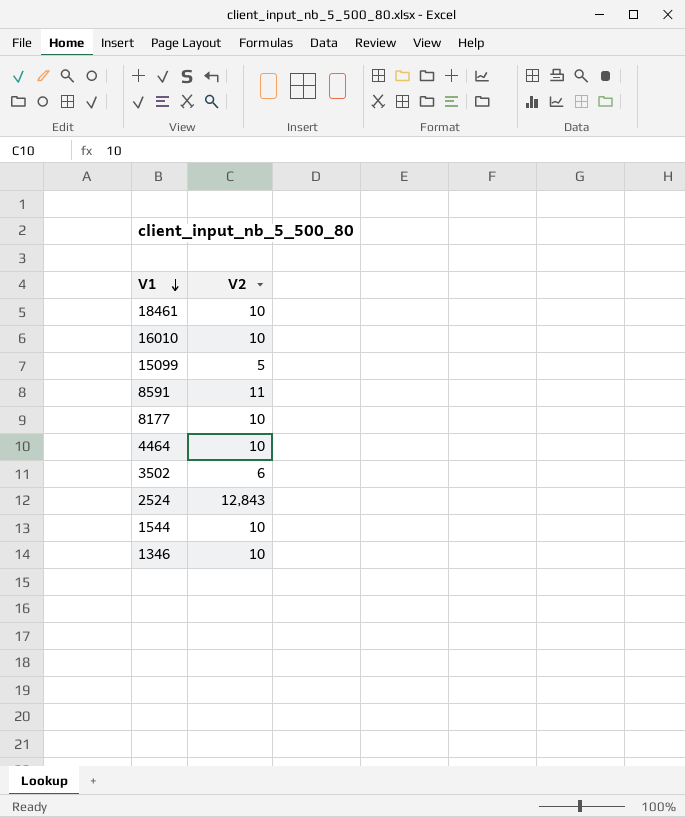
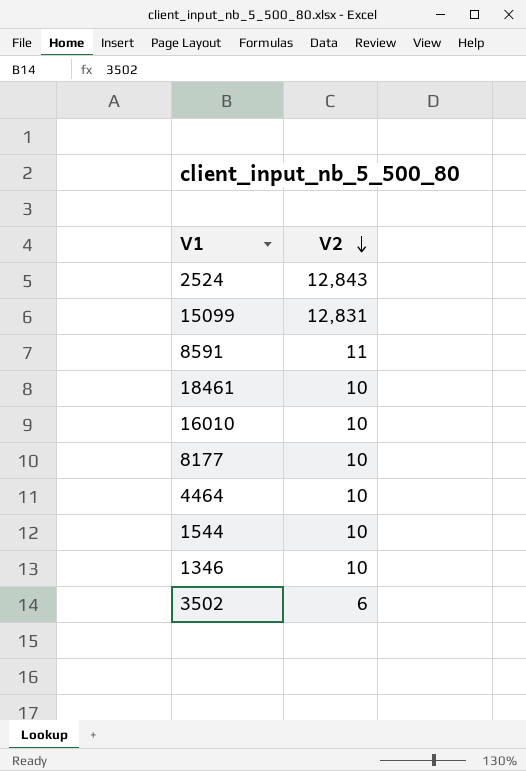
row order: V1 descending -> V2 descending
15099 | V2: 5 -> 12,831

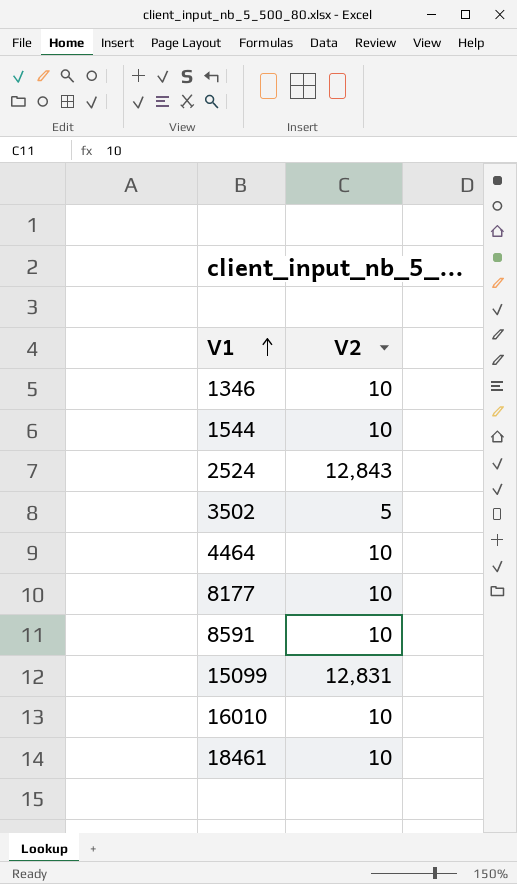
row order: V2 descending -> V1 ascending
3502 | V2: 6 -> 5
8591 | V2: 11 -> 10

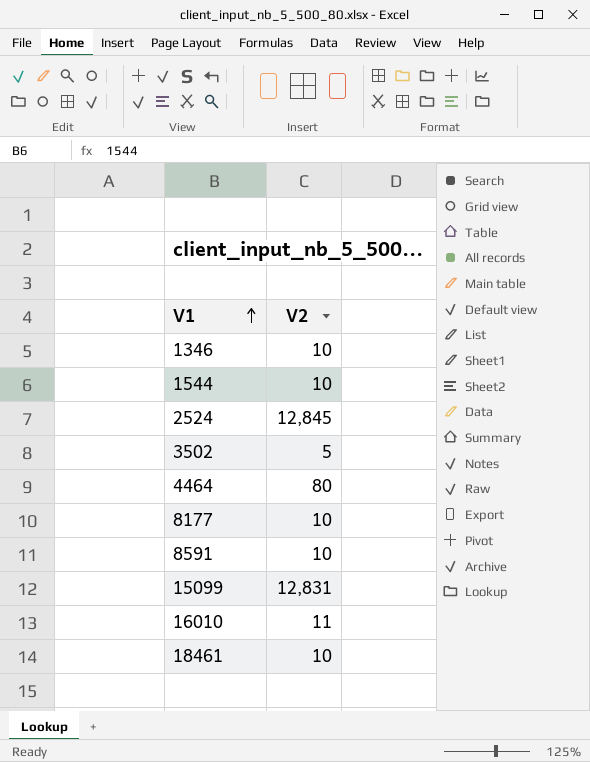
2524 | V2: 12,843 -> 12,845
4464 | V2: 10 -> 80
16010 | V2: 10 -> 11

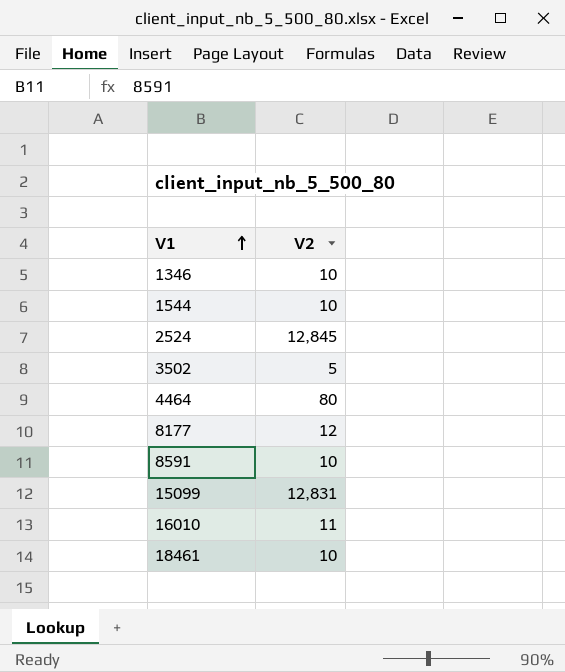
8177 | V2: 10 -> 12

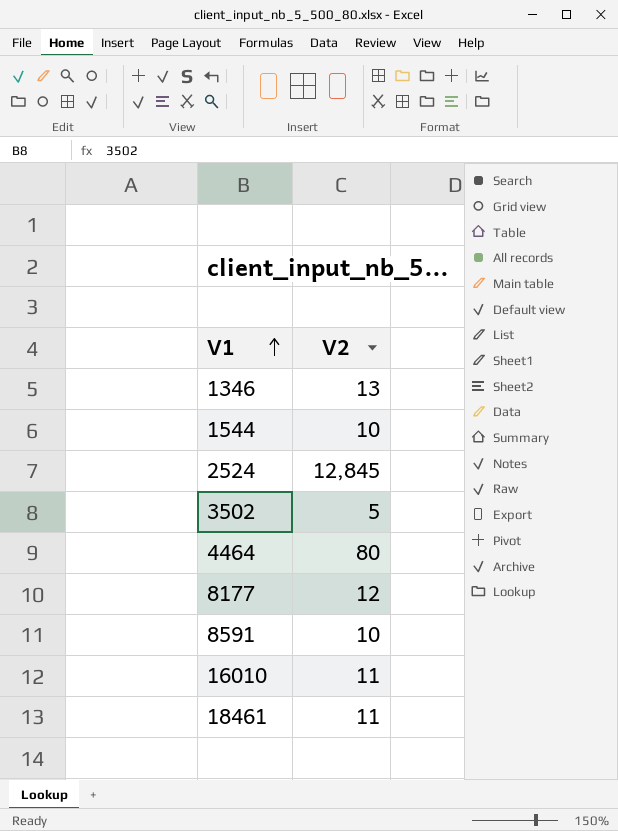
row 15099: 12,831 -> none
1346 | V2: 10 -> 13
18461 | V2: 10 -> 11

